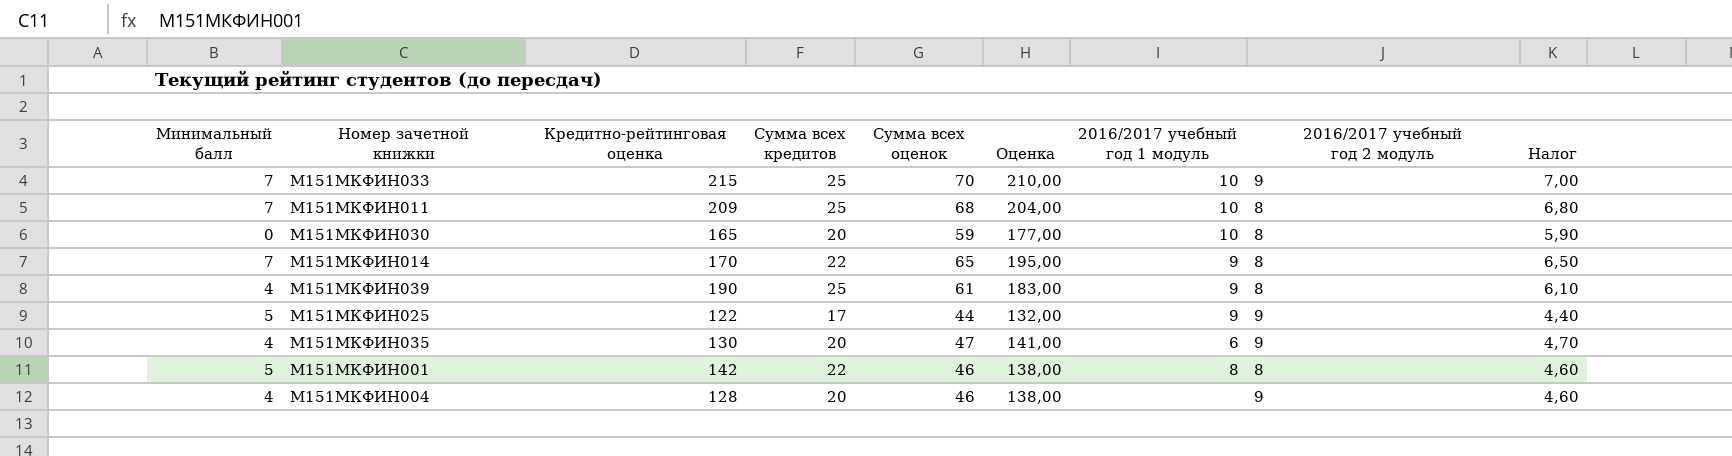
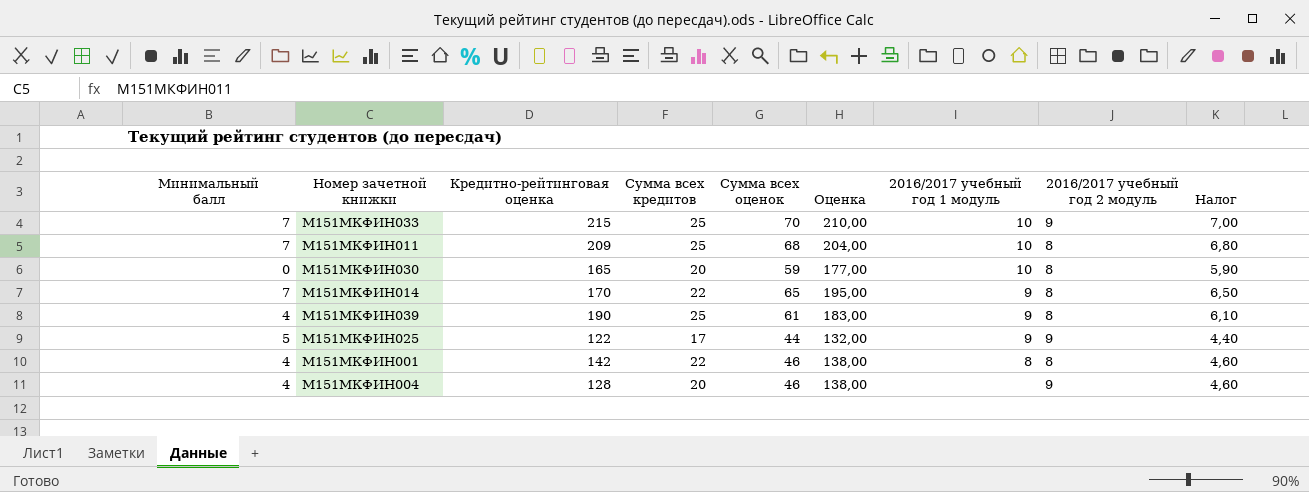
row М151МКФИН035: 4 | 130 | 20 | 47 | 141,00 | 6 | 9 | 4,70 -> none
М151МКФИН001 | Минимальный балл: 5 -> 4

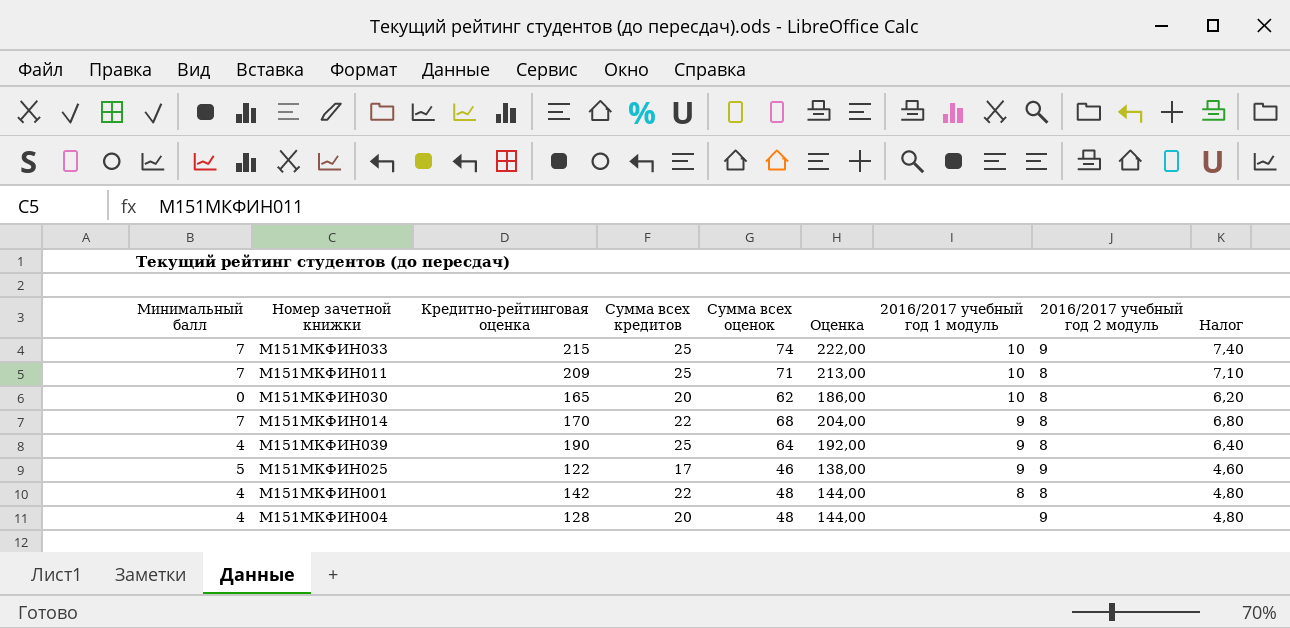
М151МКФИН033 | Сумма всех оценок: 70 -> 74
М151МКФИН033 | Оценка: 210,00 -> 222,00
М151МКФИН033 | Налог: 7,00 -> 7,40
М151МКФИН011 | Сумма всех оценок: 68 -> 71
М151МКФИН011 | Оценка: 204,00 -> 213,00
М151МКФИН011 | Налог: 6,80 -> 7,10
М151МКФИН030 | Сумма всех оценок: 59 -> 62
М151МКФИН030 | Оценка: 177,00 -> 186,00
М151МКФИН030 | Налог: 5,90 -> 6,20
М151МКФИН014 | Сумма всех оценок: 65 -> 68
М151МКФИН014 | Оценка: 195,00 -> 204,00
М151МКФИН014 | Налог: 6,50 -> 6,80
М151МКФИН039 | Сумма всех оценок: 61 -> 64
М151МКФИН039 | Оценка: 183,00 -> 192,00
М151МКФИН039 | Налог: 6,10 -> 6,40
М151МКФИН025 | Сумма всех оценок: 44 -> 46
М151МКФИН025 | Оценка: 132,00 -> 138,00
М151МКФИН025 | Налог: 4,40 -> 4,60
М151МКФИН001 | Сумма всех оценок: 46 -> 48
М151МКФИН001 | Оценка: 138,00 -> 144,00
М151МКФИН001 | Налог: 4,60 -> 4,80
М151МКФИН004 | Сумма всех оценок: 46 -> 48
М151МКФИН004 | Оценка: 138,00 -> 144,00
М151МКФИН004 | Налог: 4,60 -> 4,80

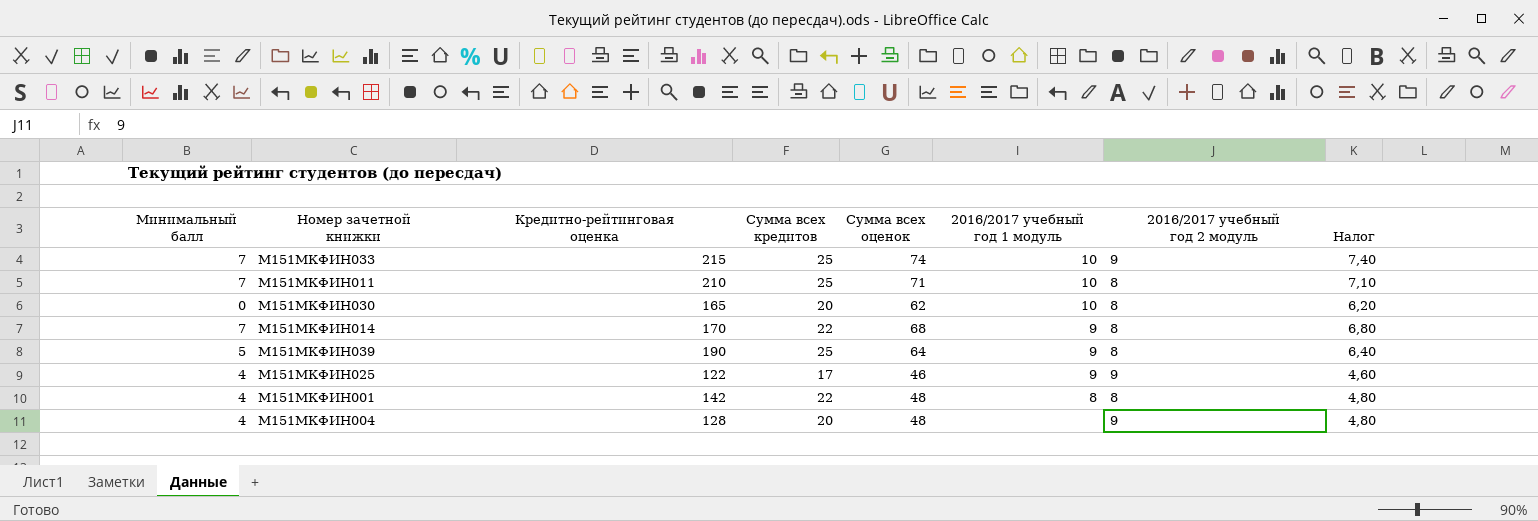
column Оценка | formula: [Сумма всех оценок] * 3 -> none
М151МКФИН011 | Кредитно-рейтинговая оценка: 209 -> 210
М151МКФИН039 | Минимальный балл: 4 -> 5
М151МКФИН025 | Минимальный балл: 5 -> 4

